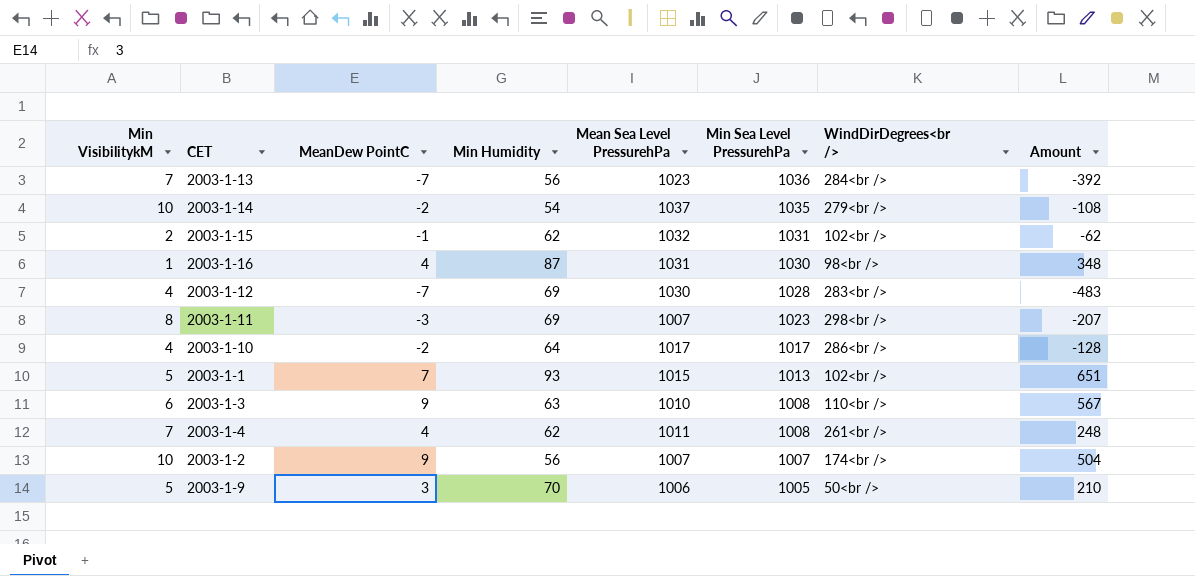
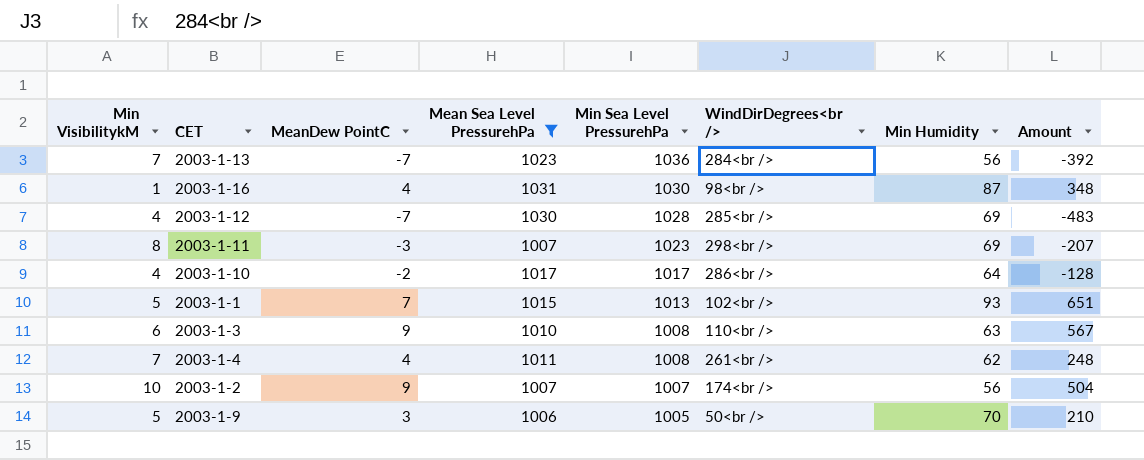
filter: none -> Mean Sea Level PressurehPa <= 1031
column Min Humidity | position: 4 -> 7
2003-1-12 | WindDirDegrees<br />: 283<br /> -> 285<br />

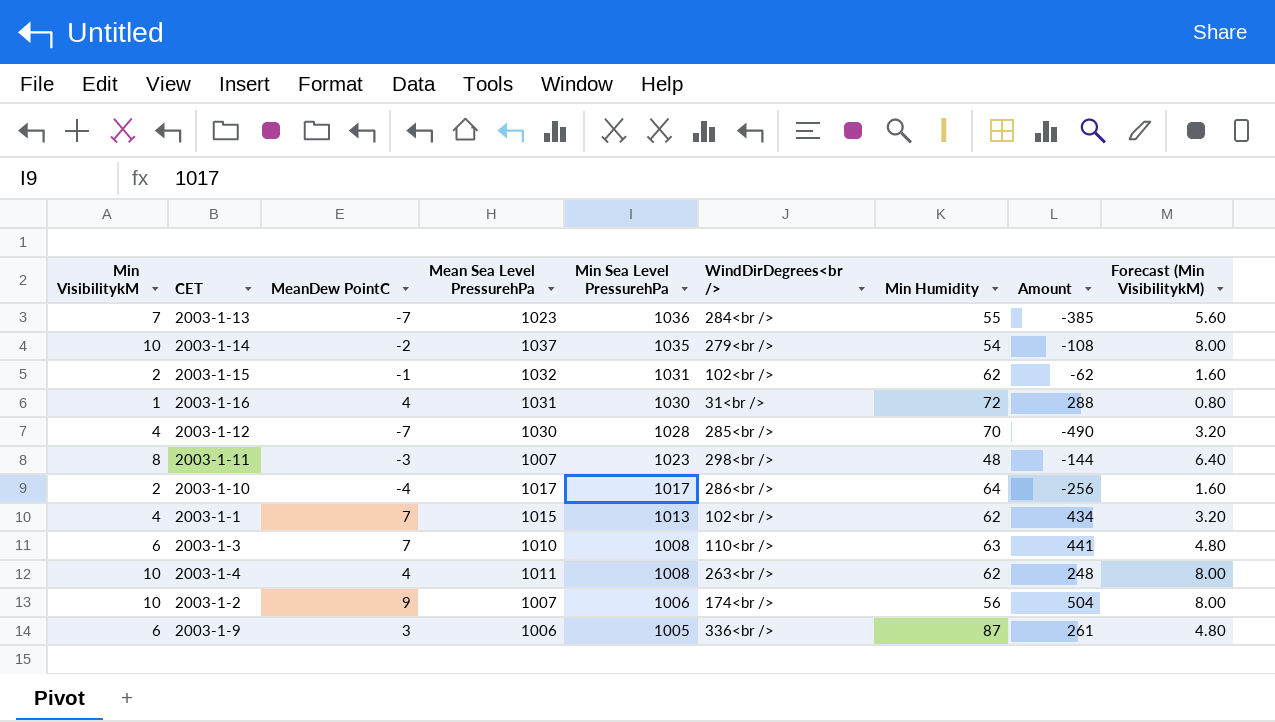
filter: Mean Sea Level PressurehPa <= 1031 -> none
column Forecast (Min VisibilitykM) | formula: none -> [Min VisibilitykM] * 0.8
2003-1-13 | Min Humidity: 56 -> 55
2003-1-13 | Amount: -392 -> -385
2003-1-16 | WindDirDegrees<br />: 98<br /> -> 31<br />
2003-1-16 | Min Humidity: 87 -> 72
2003-1-16 | Amount: 348 -> 288
2003-1-12 | Min Humidity: 69 -> 70
2003-1-12 | Amount: -483 -> -490
2003-1-11 | Min Humidity: 69 -> 48
2003-1-11 | Amount: -207 -> -144
2003-1-10 | Min VisibilitykM: 4 -> 2
2003-1-10 | MeanDew PointC: -2 -> -4
2003-1-10 | Amount: -128 -> -256
2003-1-1 | Min VisibilitykM: 5 -> 4
2003-1-1 | Min Humidity: 93 -> 62
2003-1-1 | Amount: 651 -> 434
2003-1-3 | MeanDew PointC: 9 -> 7
2003-1-3 | Amount: 567 -> 441
2003-1-4 | Min VisibilitykM: 7 -> 10
2003-1-4 | WindDirDegrees<br />: 261<br /> -> 263<br />
2003-1-2 | Min Sea Level PressurehPa: 1007 -> 1006
2003-1-9 | Min VisibilitykM: 5 -> 6
2003-1-9 | WindDirDegrees<br />: 50<br /> -> 336<br />
2003-1-9 | Min Humidity: 70 -> 87
2003-1-9 | Amount: 210 -> 261

